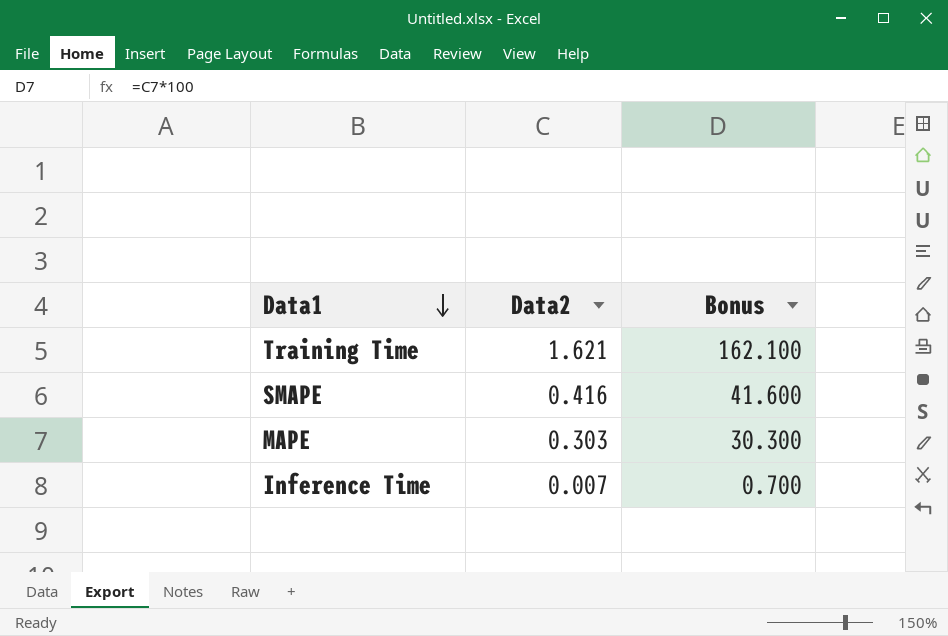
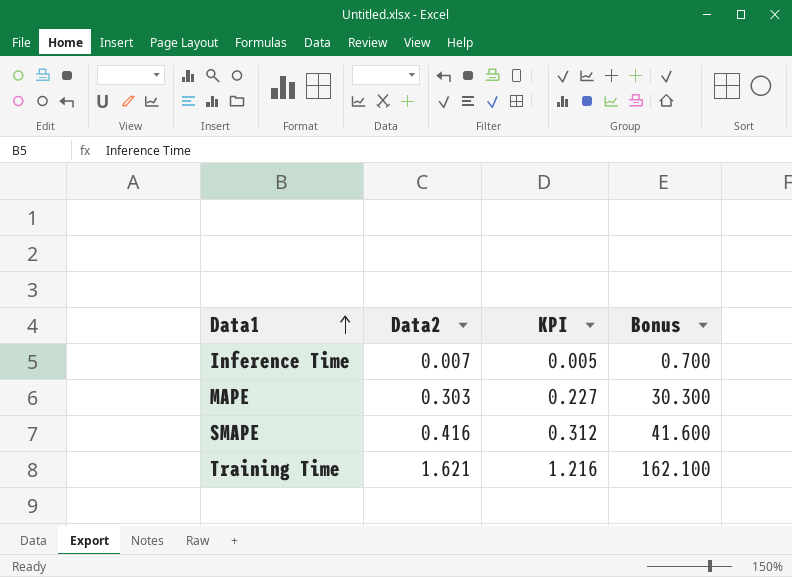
row order: Data1 descending -> Data1 ascending
column KPI | formula: none -> [Data2] * 0.75

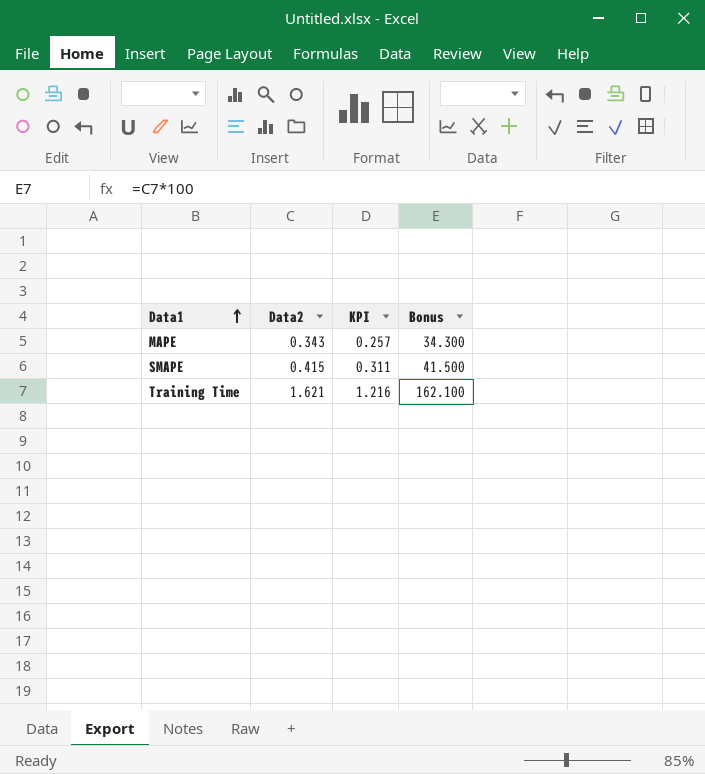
row Inference Time: 0.007 | 0.005 | 0.700 -> none
MAPE | Data2: 0.303 -> 0.343
MAPE | KPI: 0.227 -> 0.257
MAPE | Bonus: 30.300 -> 34.300
SMAPE | Data2: 0.416 -> 0.415
SMAPE | KPI: 0.312 -> 0.311
SMAPE | Bonus: 41.600 -> 41.500

